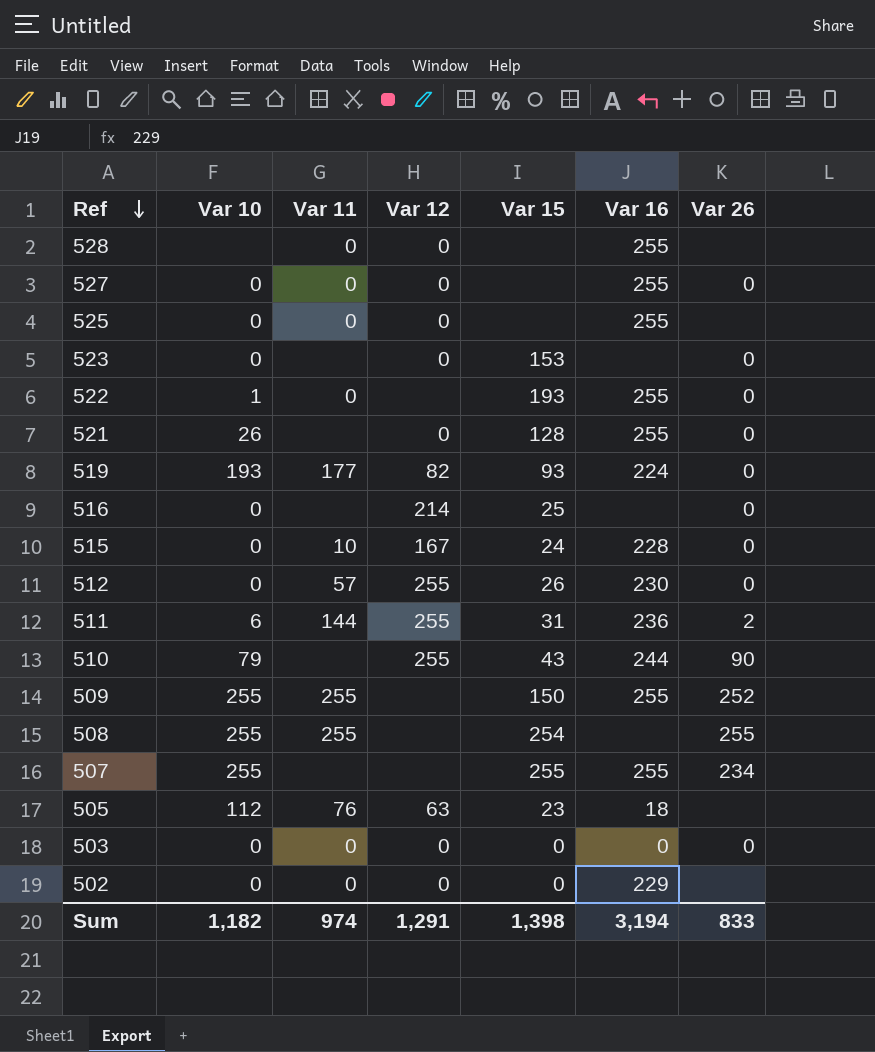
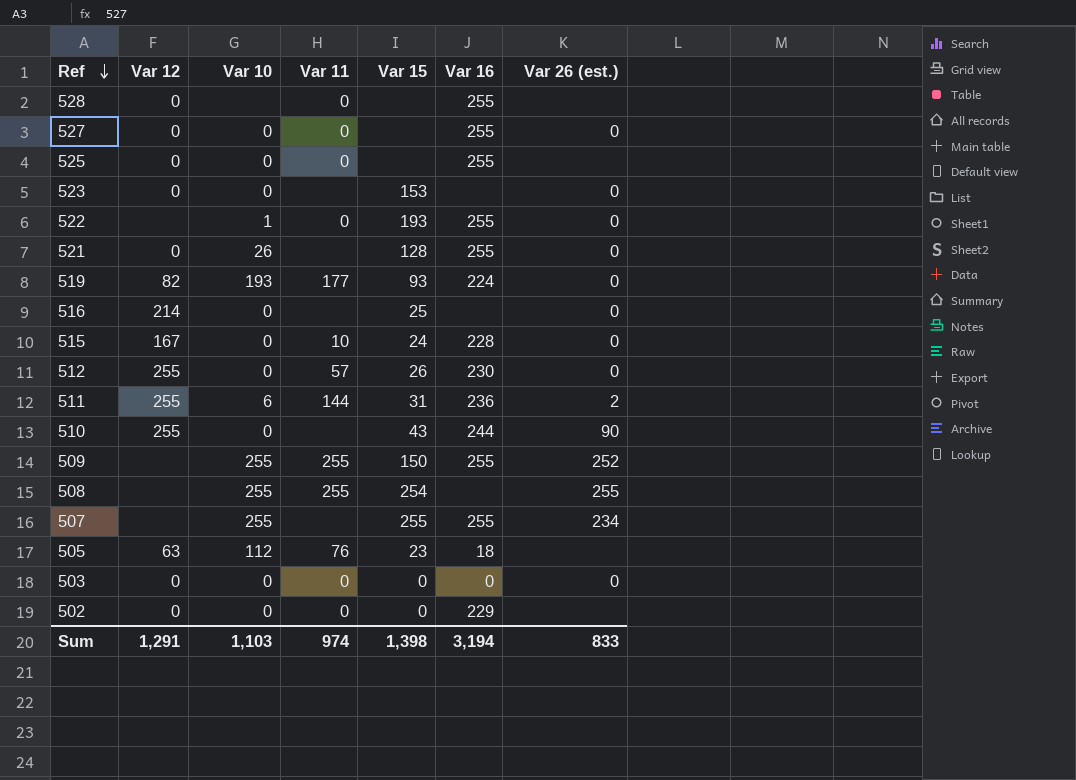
column Var 12 | position: 4 -> 2
column name: Var 26 -> Var 26 (est.)
510 | Var 10: 79 -> 0
Sum | Var 10: 1,182 -> 1,103

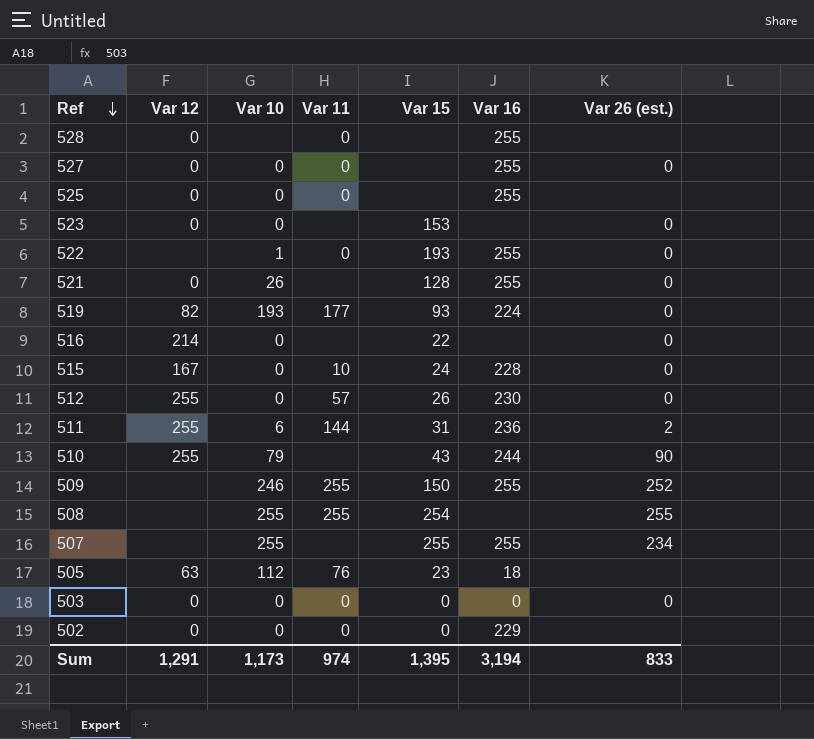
516 | Var 15: 25 -> 22
510 | Var 10: 0 -> 79
509 | Var 10: 255 -> 246
Sum | Var 10: 1,103 -> 1,173
Sum | Var 15: 1,398 -> 1,395

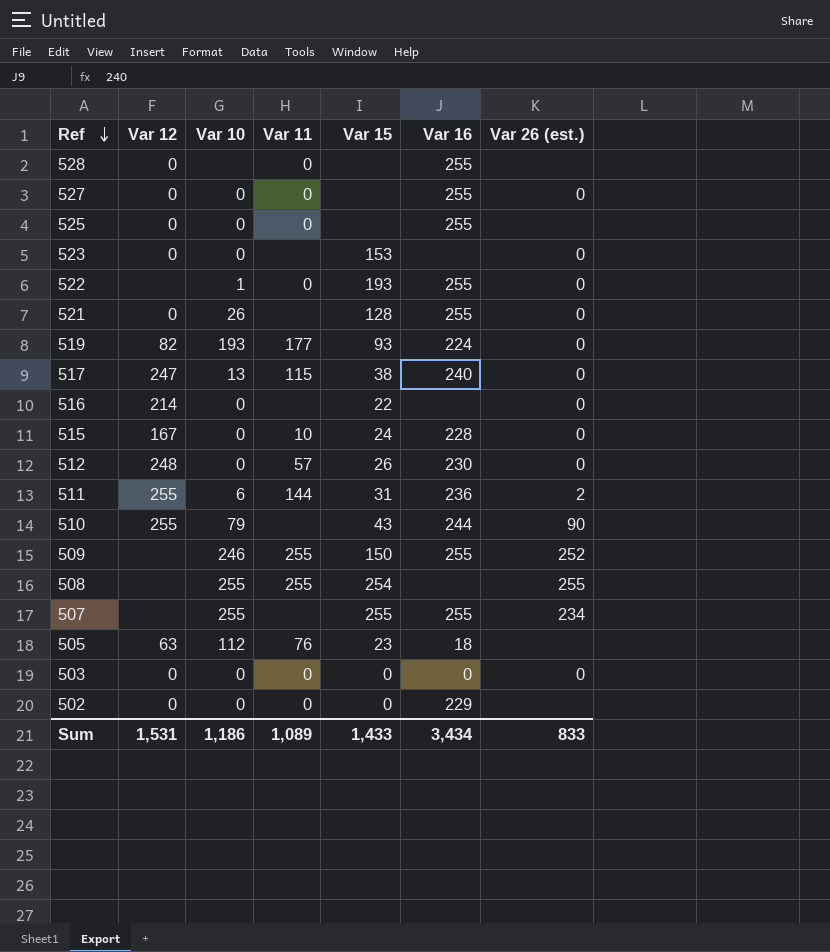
row 517: none -> 247 | 13 | 115 | 38 | 240 | 0
512 | Var 12: 255 -> 248
Sum | Var 12: 1,291 -> 1,531
Sum | Var 10: 1,173 -> 1,186
Sum | Var 11: 974 -> 1,089
Sum | Var 15: 1,395 -> 1,433
Sum | Var 16: 3,194 -> 3,434

